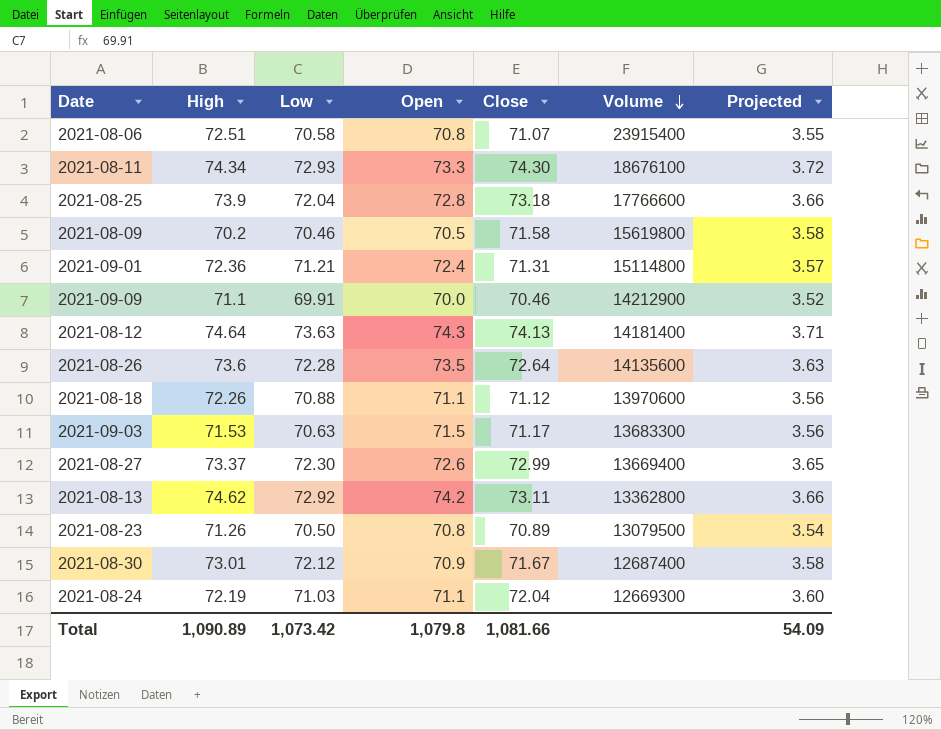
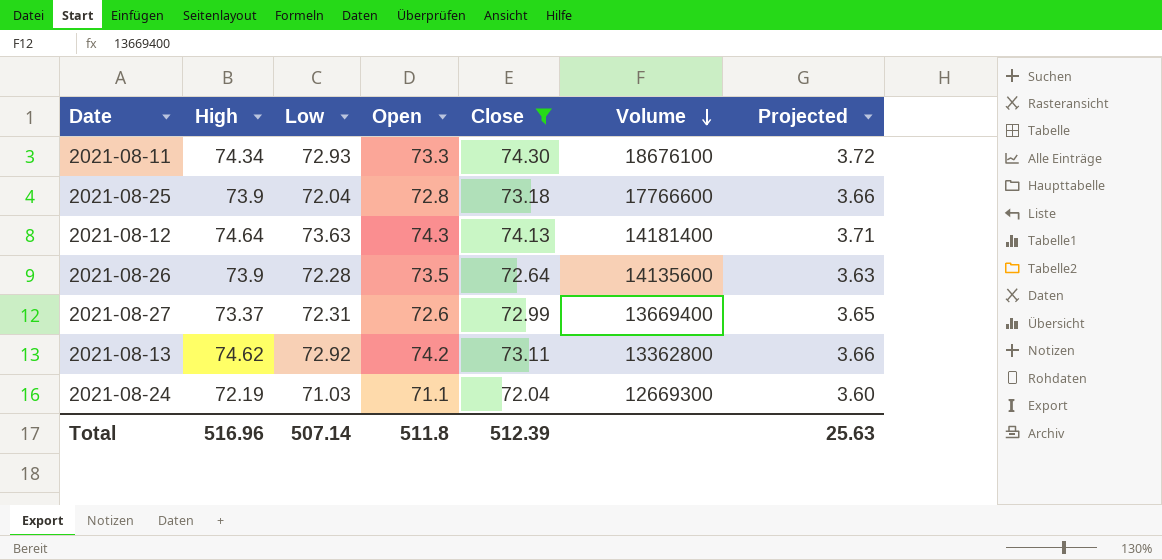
filter: none -> Close >= 72.04
2021-08-26 | High: 73.6 -> 73.9
2021-08-27 | Low: 72.30 -> 72.31
Total | High: 1,090.89 -> 516.96
Total | Low: 1,073.42 -> 507.14
Total | Open: 1,079.8 -> 511.8
Total | Close: 1,081.66 -> 512.39
Total | Projected: 54.09 -> 25.63

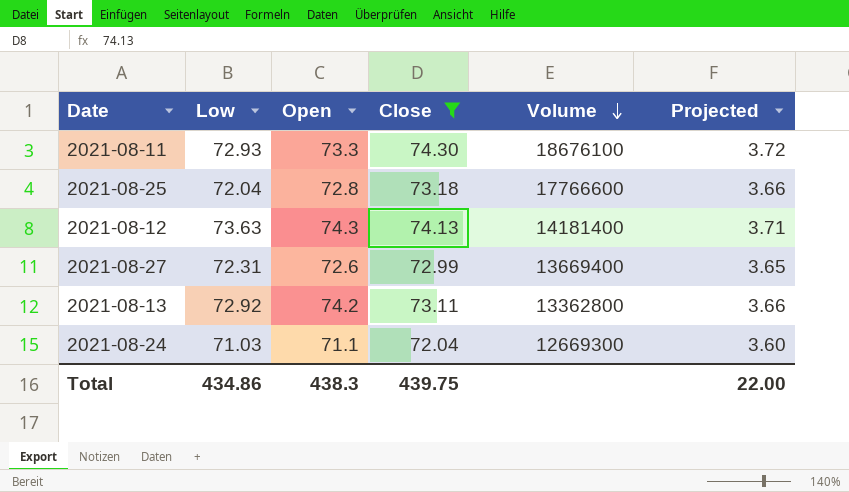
column High | position: 2 -> none
row 2021-08-26: 73.9 | 72.28 | 73.5 | 72.64 | 14135600 | 3.63 -> none
Total | Low: 507.14 -> 434.86
Total | Open: 511.8 -> 438.3
Total | Close: 512.39 -> 439.75
Total | Projected: 25.63 -> 22.00

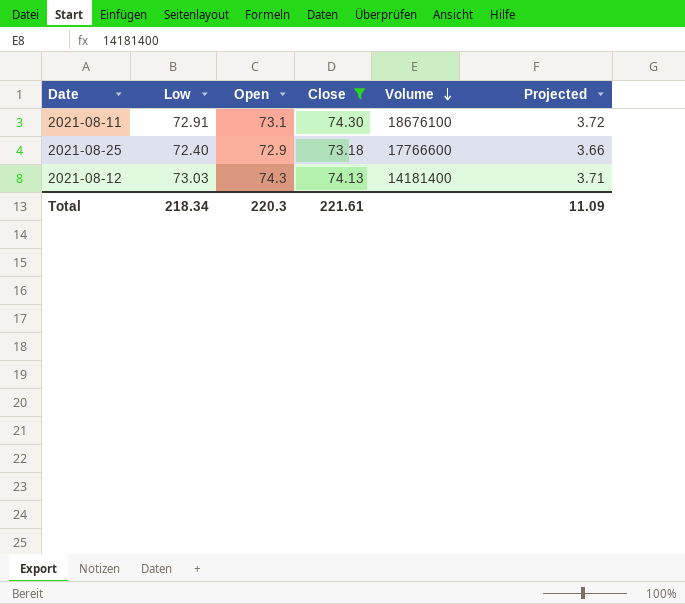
row 2021-08-27: 72.31 | 72.6 | 72.99 | 13669400 | 3.65 -> none
row 2021-08-13: 72.92 | 74.2 | 73.11 | 13362800 | 3.66 -> none
row 2021-08-24: 71.03 | 71.1 | 72.04 | 12669300 | 3.60 -> none
2021-08-11 | Low: 72.93 -> 72.91
2021-08-11 | Open: 73.3 -> 73.1
2021-08-25 | Low: 72.04 -> 72.40
2021-08-25 | Open: 72.8 -> 72.9
2021-08-12 | Low: 73.63 -> 73.03
Total | Low: 434.86 -> 218.34
Total | Open: 438.3 -> 220.3
Total | Close: 439.75 -> 221.61
Total | Projected: 22.00 -> 11.09

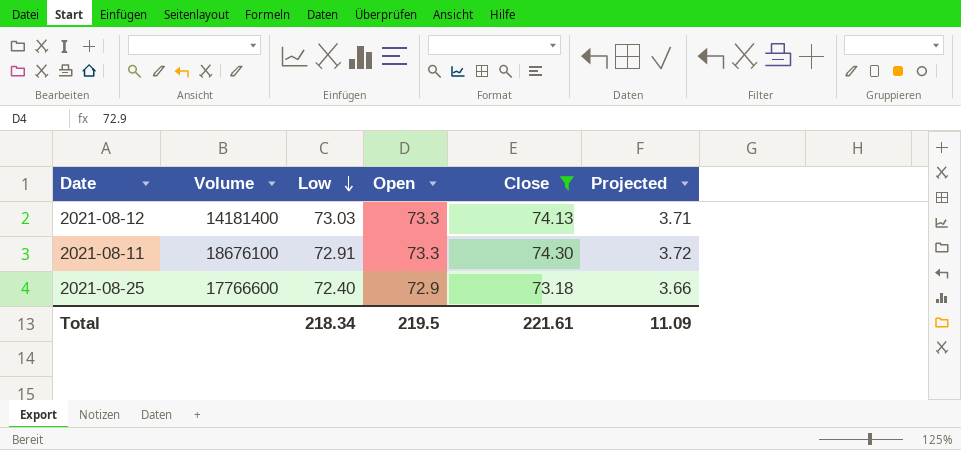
row order: Volume descending -> Low descending
column Volume | position: 5 -> 2
2021-08-12 | Open: 74.3 -> 73.3
2021-08-11 | Open: 73.1 -> 73.3
Total | Open: 220.3 -> 219.5

